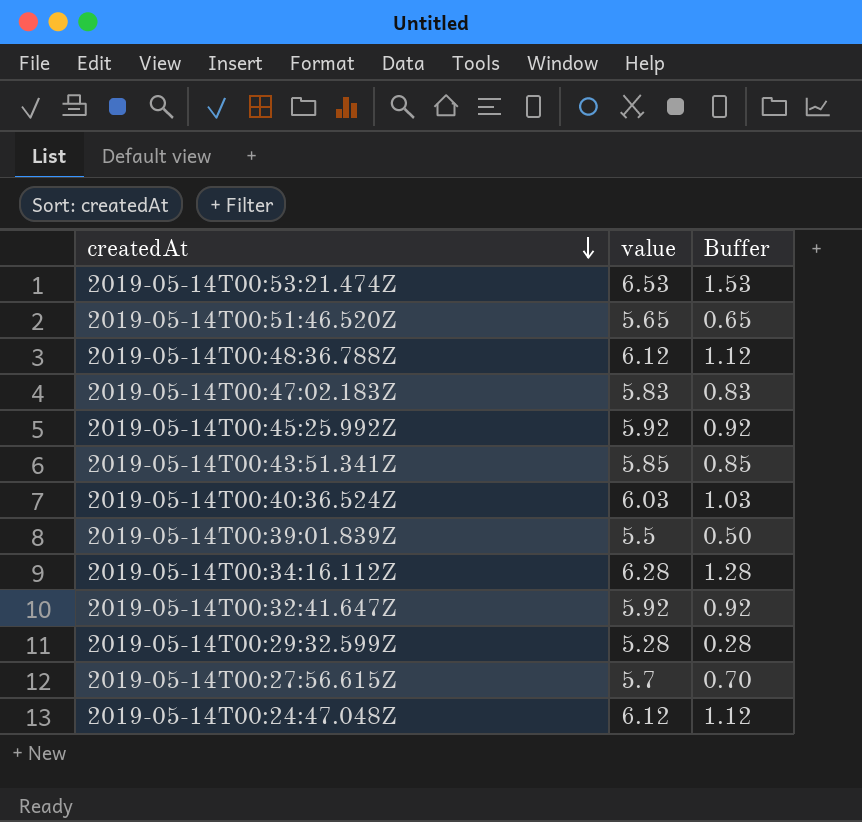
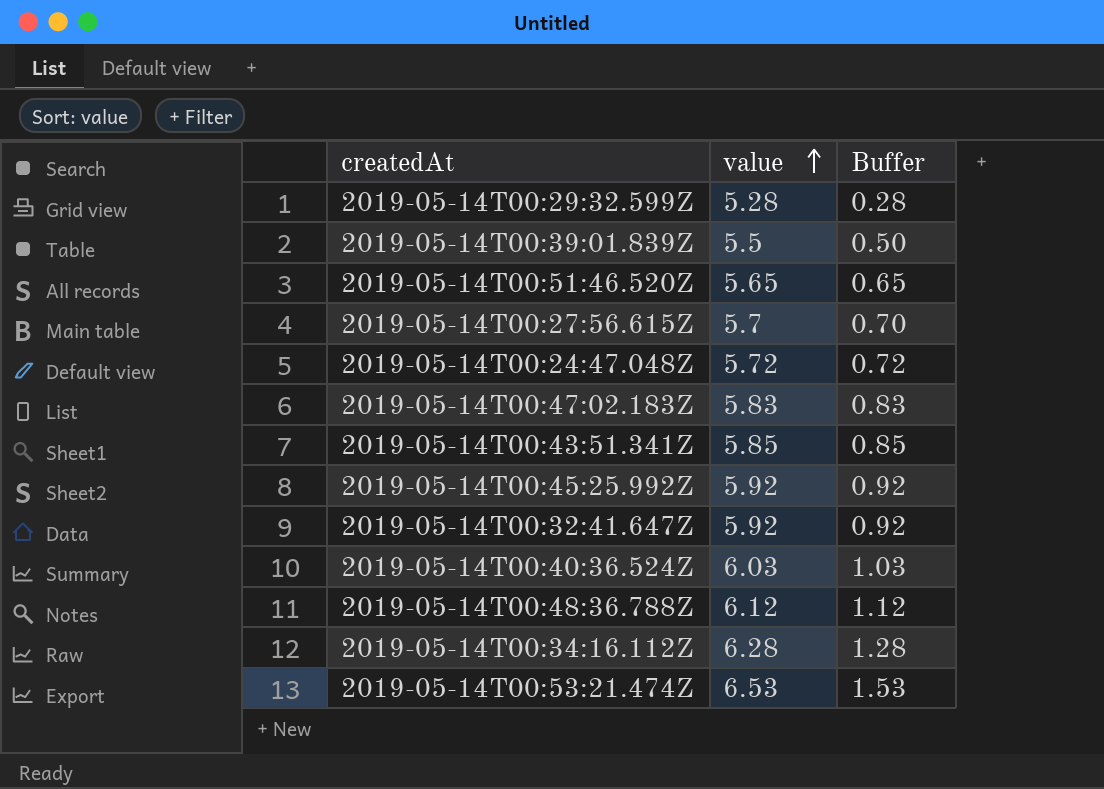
row order: createdAt descending -> value ascending
2019-05-14T00:24:47.048Z | value: 6.12 -> 5.72
2019-05-14T00:24:47.048Z | Buffer: 1.12 -> 0.72

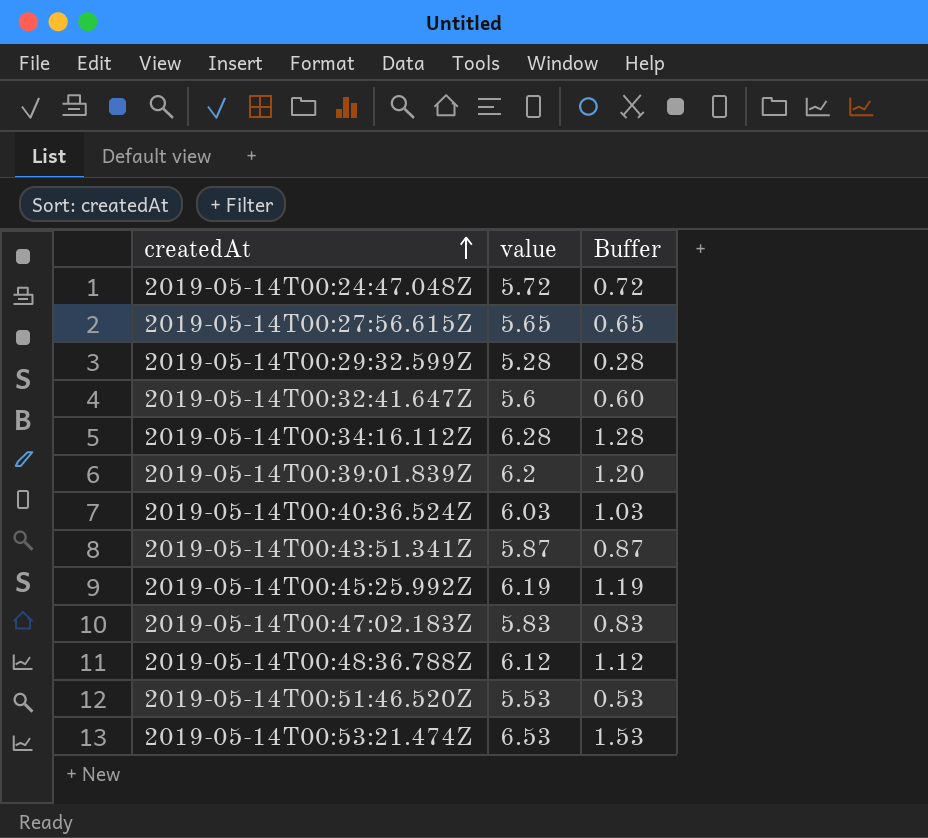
row order: value ascending -> createdAt ascending
2019-05-14T00:27:56.615Z | value: 5.7 -> 5.65
2019-05-14T00:27:56.615Z | Buffer: 0.70 -> 0.65
2019-05-14T00:32:41.647Z | value: 5.92 -> 5.6
2019-05-14T00:32:41.647Z | Buffer: 0.92 -> 0.60
2019-05-14T00:39:01.839Z | value: 5.5 -> 6.2
2019-05-14T00:39:01.839Z | Buffer: 0.50 -> 1.20
2019-05-14T00:43:51.341Z | value: 5.85 -> 5.87
2019-05-14T00:43:51.341Z | Buffer: 0.85 -> 0.87
2019-05-14T00:45:25.992Z | value: 5.92 -> 6.19
2019-05-14T00:45:25.992Z | Buffer: 0.92 -> 1.19
2019-05-14T00:51:46.520Z | value: 5.65 -> 5.53
2019-05-14T00:51:46.520Z | Buffer: 0.65 -> 0.53

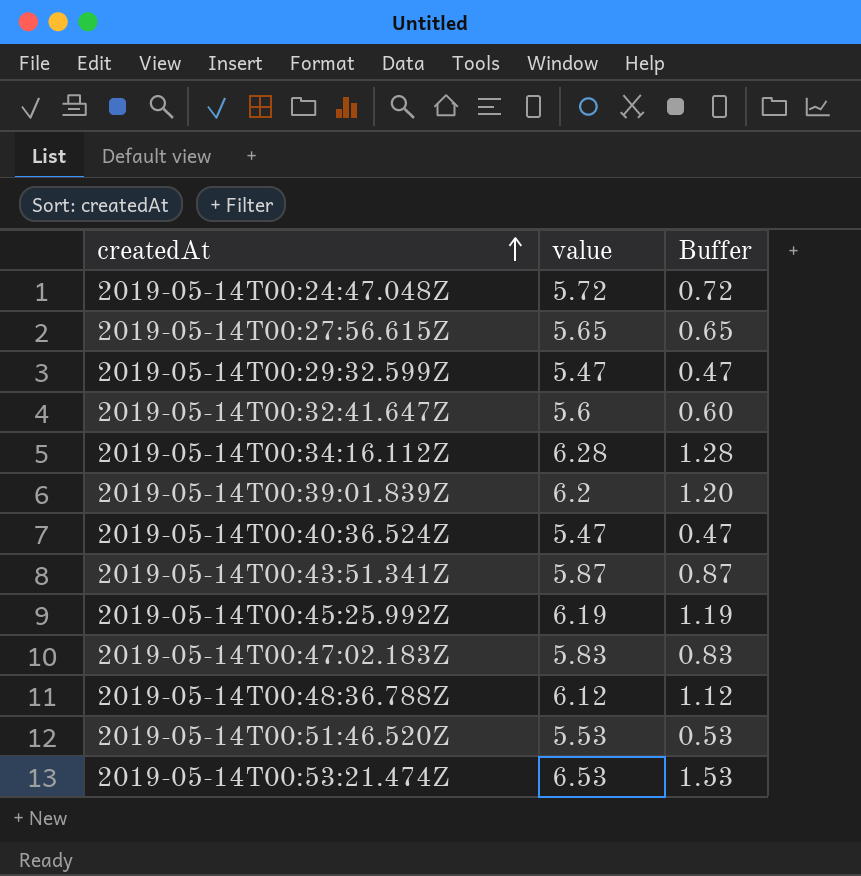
2019-05-14T00:29:32.599Z | value: 5.28 -> 5.47
2019-05-14T00:29:32.599Z | Buffer: 0.28 -> 0.47
2019-05-14T00:40:36.524Z | value: 6.03 -> 5.47
2019-05-14T00:40:36.524Z | Buffer: 1.03 -> 0.47

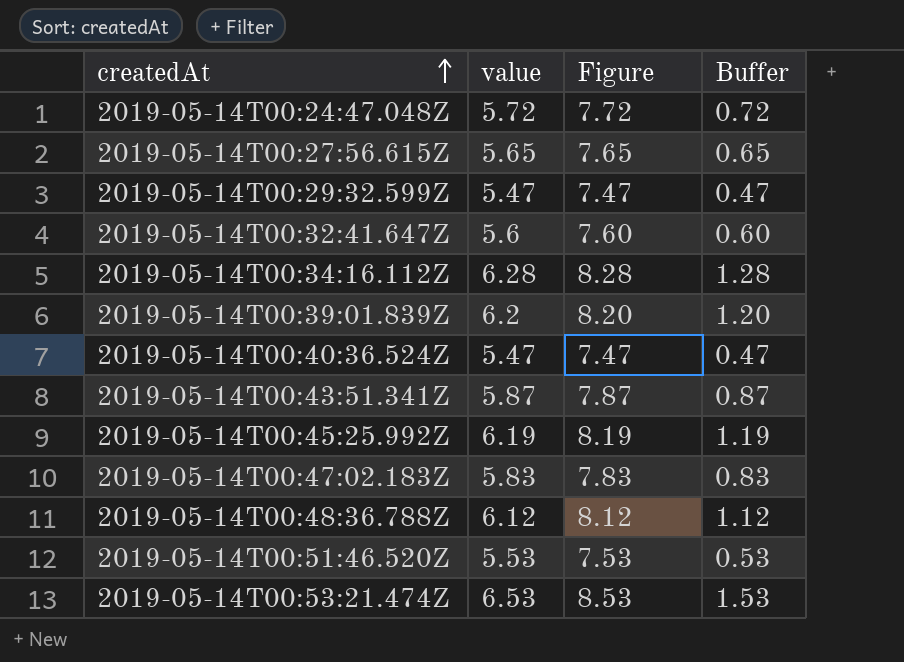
column Figure | formula: none -> [value] + 2

